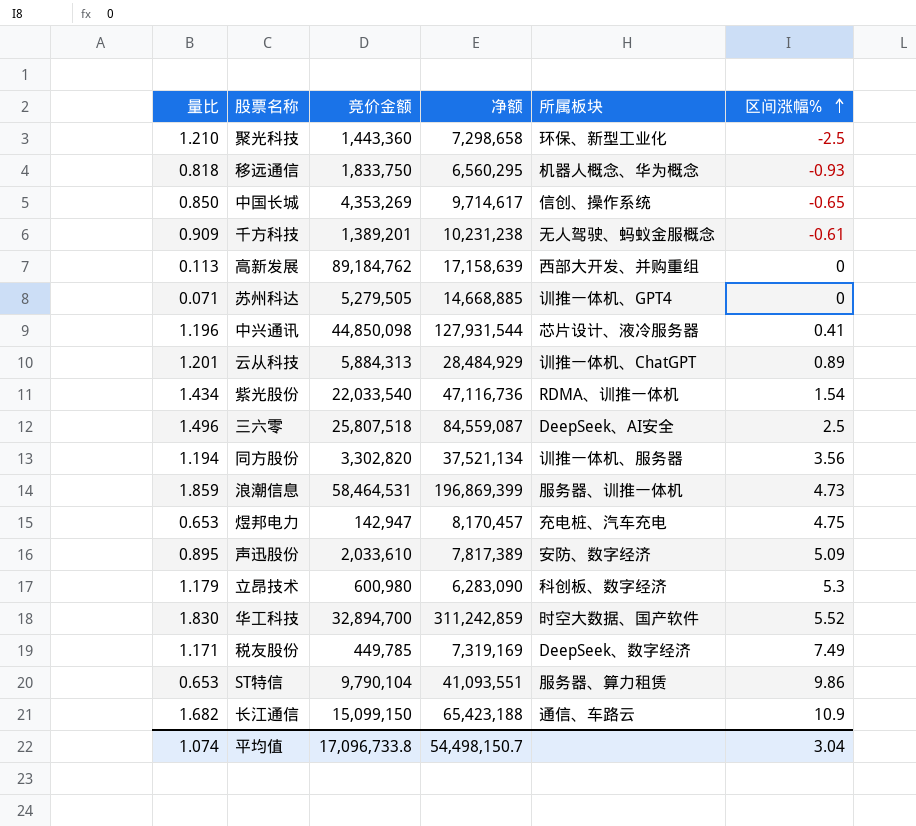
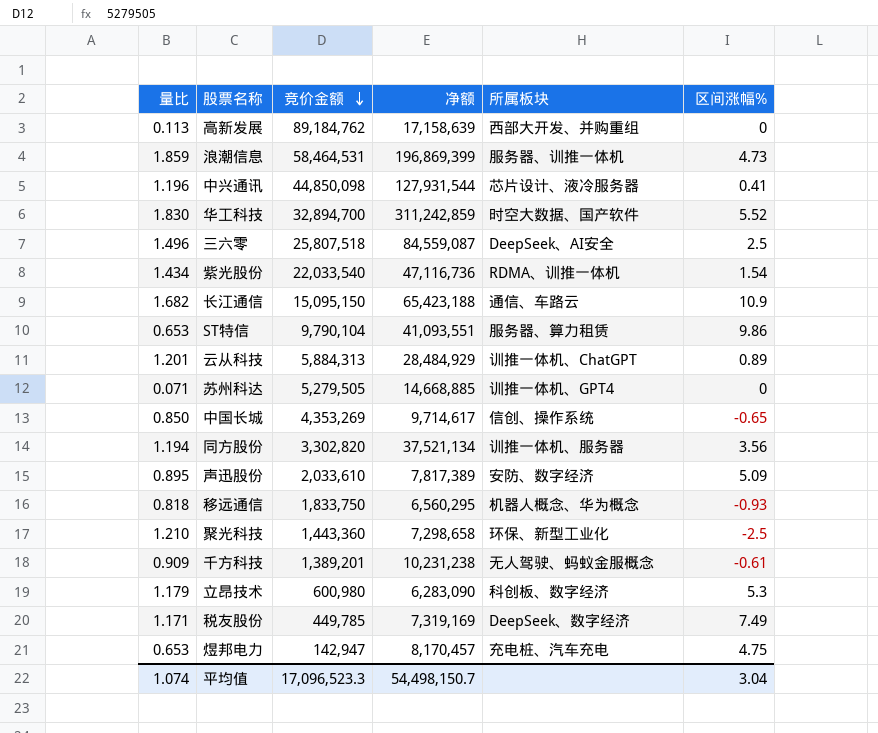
row order: 区间涨幅% ascending -> 竞价金额 descending
长江通信 | 竞价金额: 15,099,150 -> 15,095,150
平均值 | 竞价金额: 17,096,733.8 -> 17,096,523.3

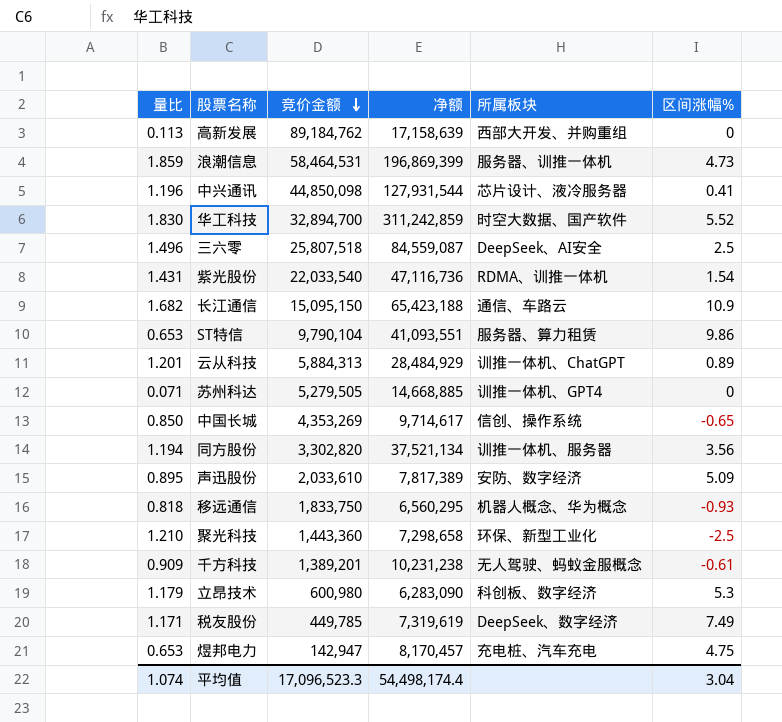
紫光股份 | 量比: 1.434 -> 1.431
税友股份 | 净额: 7,319,169 -> 7,319,619
平均值 | 净额: 54,498,150.7 -> 54,498,174.4

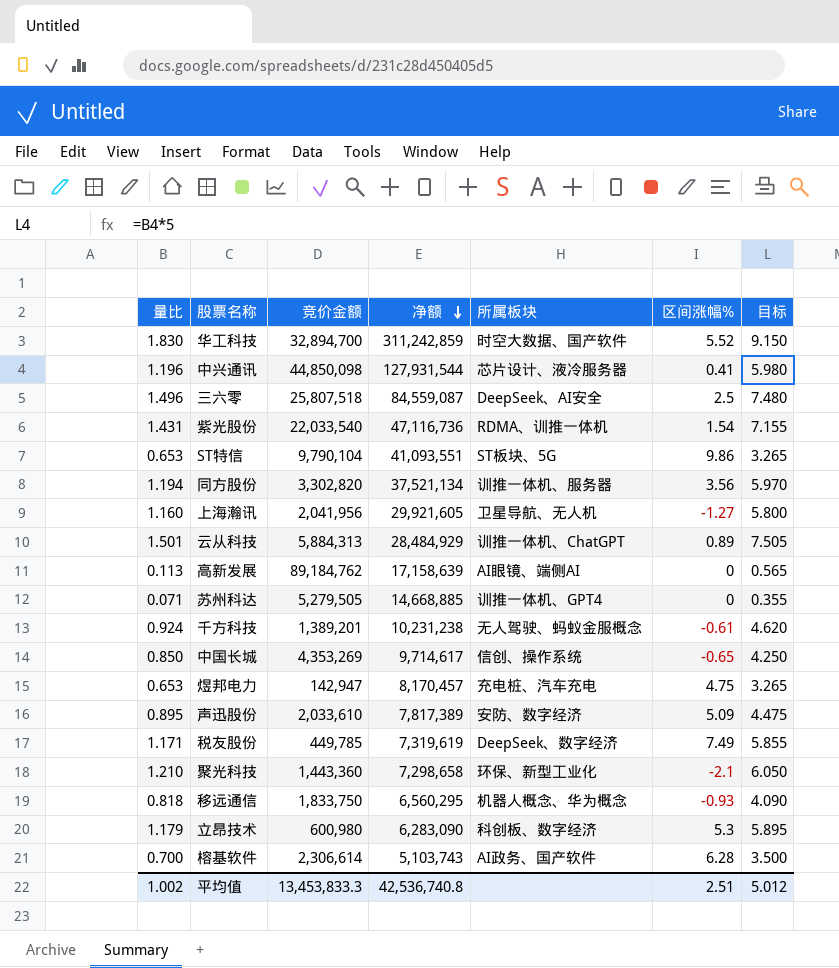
row order: 竞价金额 descending -> 净额 descending
column 目标 | formula: none -> [量比] * 5
row 浪潮信息: 1.859 | 58,464,531 | 196,869,399 | 服务器、训推一体机 | 4.73 -> none
row 长江通信: 1.682 | 15,095,150 | 65,423,188 | 通信、车路云 | 10.9 -> none
ST特信 | 所属板块: 服务器、算力租赁 -> ST板块、5G
row 上海瀚讯: none -> 1.160 | 2,041,956 | 29,921,605 | 卫星导航、无人机 | -1.27 | 5.800
云从科技 | 量比: 1.201 -> 1.501
高新发展 | 所属板块: 西部大开发、并购重组 -> AI眼镜、端侧AI
千方科技 | 量比: 0.909 -> 0.924
聚光科技 | 区间涨幅%: -2.5 -> -2.1
row 榕基软件: none -> 0.700 | 2,306,614 | 5,103,743 | AI政务、国产软件 | 6.28 | 3.500
平均值 | 量比: 1.074 -> 1.002
平均值 | 竞价金额: 17,096,523.3 -> 13,453,833.3
平均值 | 净额: 54,498,174.4 -> 42,536,740.8
平均值 | 区间涨幅%: 3.04 -> 2.51

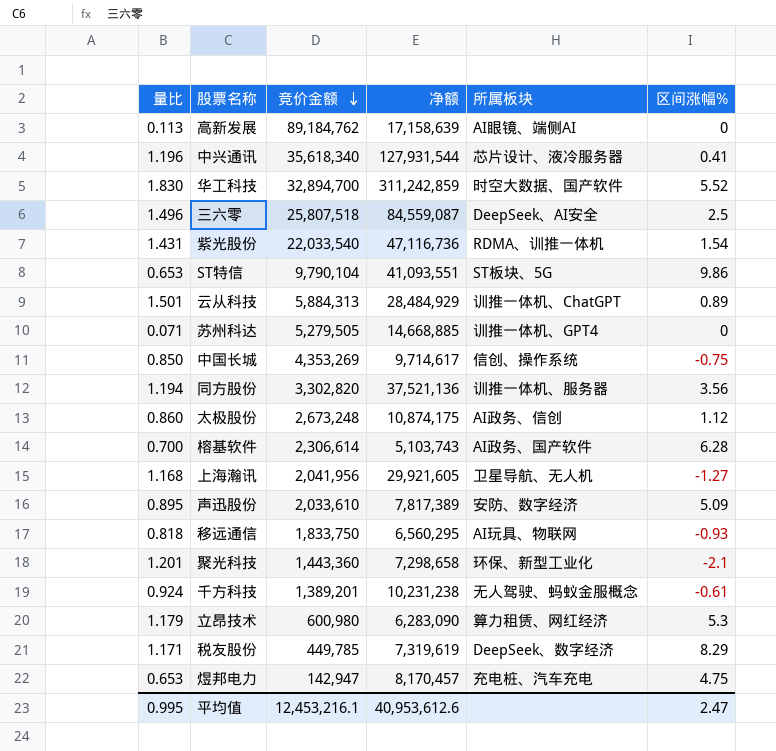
row order: 净额 descending -> 竞价金额 descending
column 目标 | formula: [量比] * 5 -> none
中兴通讯 | 竞价金额: 44,850,098 -> 35,618,340
中国长城 | 区间涨幅%: -0.65 -> -0.75
同方股份 | 净额: 37,521,134 -> 37,521,136
row 太极股份: none -> 0.860 | 2,673,248 | 10,874,175 | AI政务、信创 | 1.12
上海瀚讯 | 量比: 1.160 -> 1.168
移远通信 | 所属板块: 机器人概念、华为概念 -> AI玩具、物联网
聚光科技 | 量比: 1.210 -> 1.201
立昂技术 | 所属板块: 科创板、数字经济 -> 算力租赁、网红经济
税友股份 | 区间涨幅%: 7.49 -> 8.29
平均值 | 量比: 1.002 -> 0.995
平均值 | 竞价金额: 13,453,833.3 -> 12,453,216.1
平均值 | 净额: 42,536,740.8 -> 40,953,612.6
平均值 | 区间涨幅%: 2.51 -> 2.47

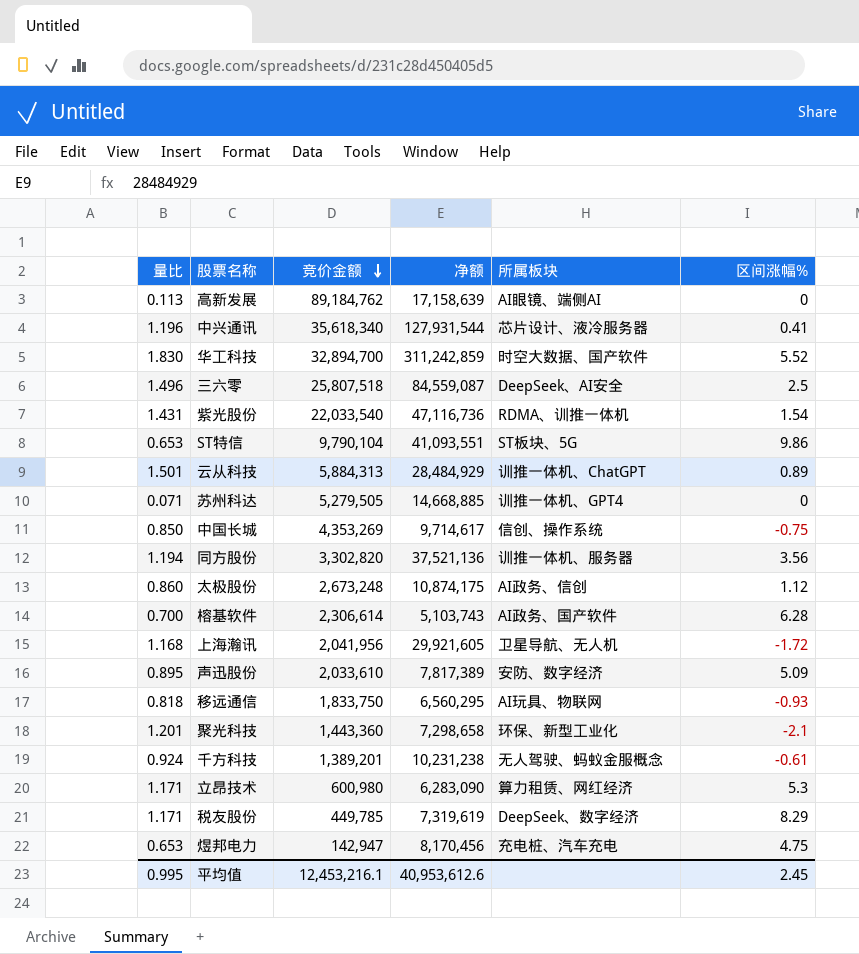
上海瀚讯 | 区间涨幅%: -1.27 -> -1.72
立昂技术 | 量比: 1.179 -> 1.171
煜邦电力 | 净额: 8,170,457 -> 8,170,456
平均值 | 区间涨幅%: 2.47 -> 2.45

